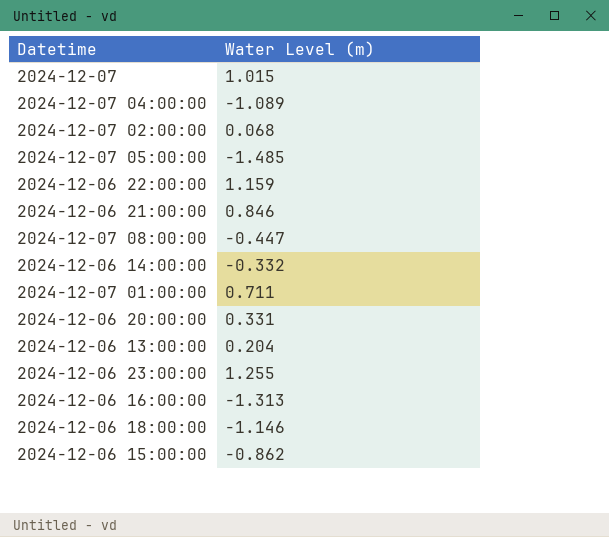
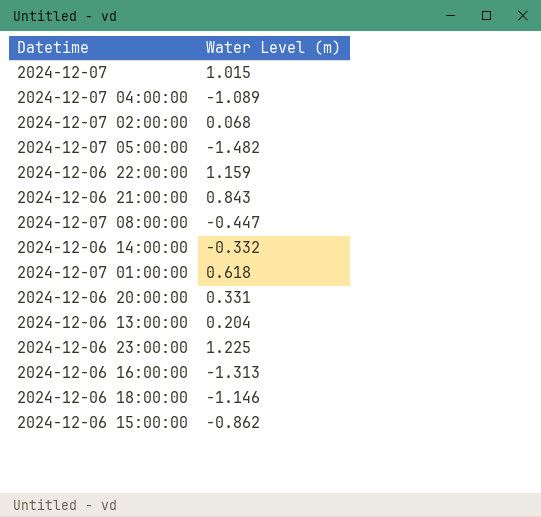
2024-12-07 05:00:00 | Water Level (m): -1.485 -> -1.482
2024-12-06 21:00:00 | Water Level (m): 0.846 -> 0.843
2024-12-07 01:00:00 | Water Level (m): 0.711 -> 0.618
2024-12-06 23:00:00 | Water Level (m): 1.255 -> 1.225

